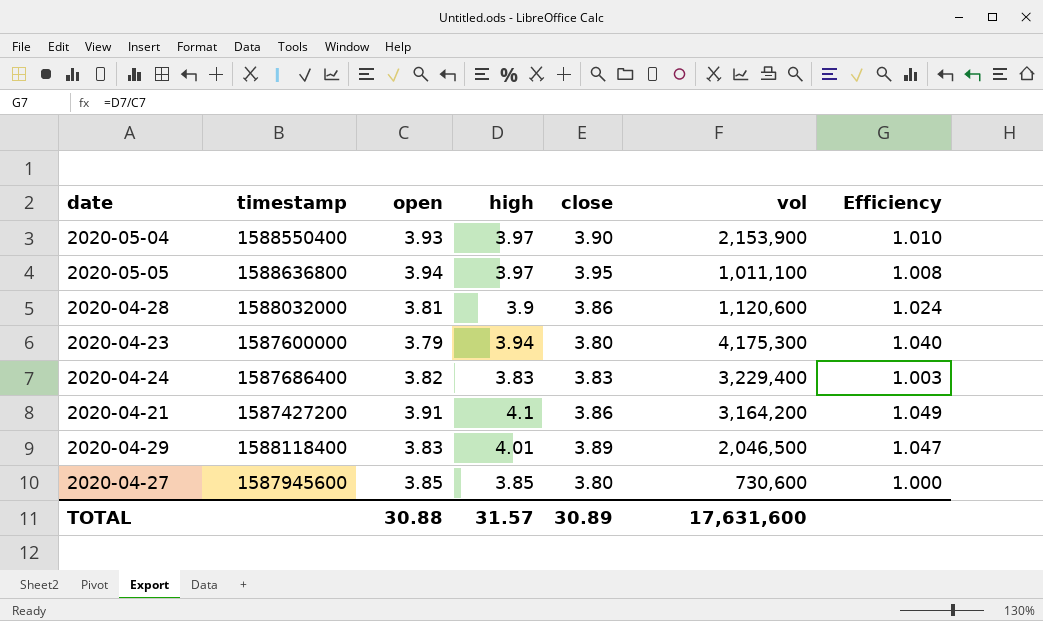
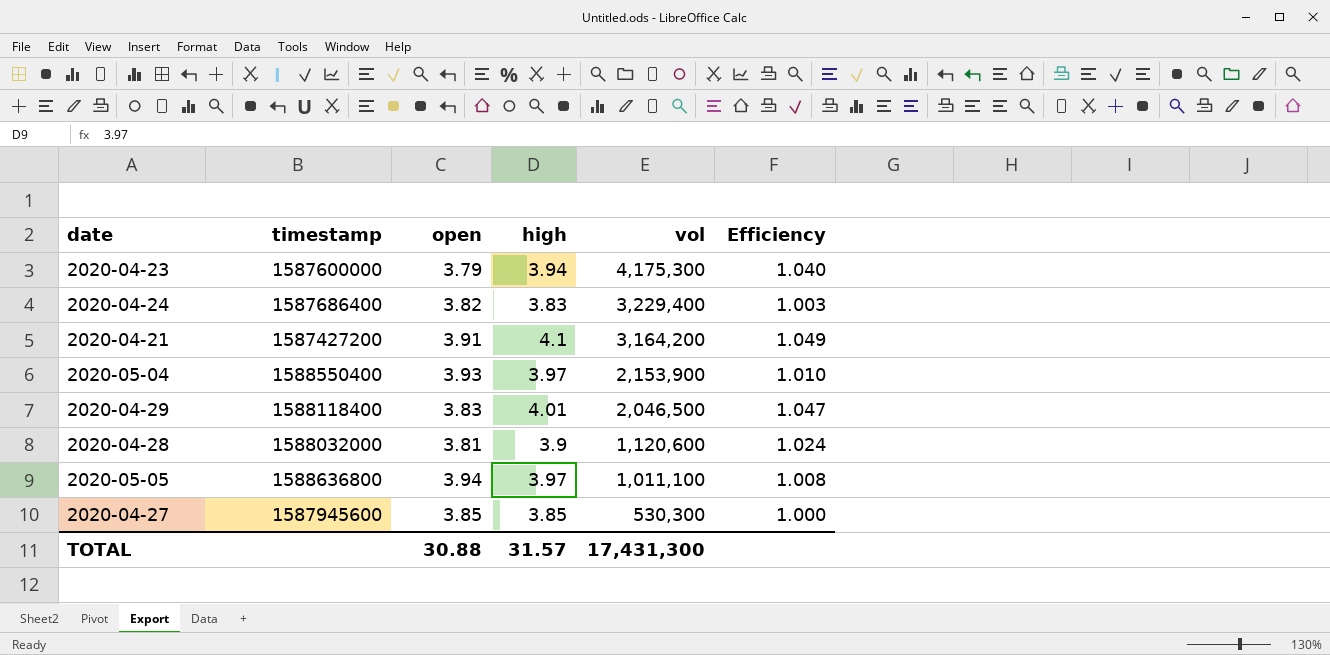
row order: none -> vol descending
column close | position: 5 -> none
2020-04-27 | vol: 730,600 -> 530,300
TOTAL | vol: 17,631,600 -> 17,431,300

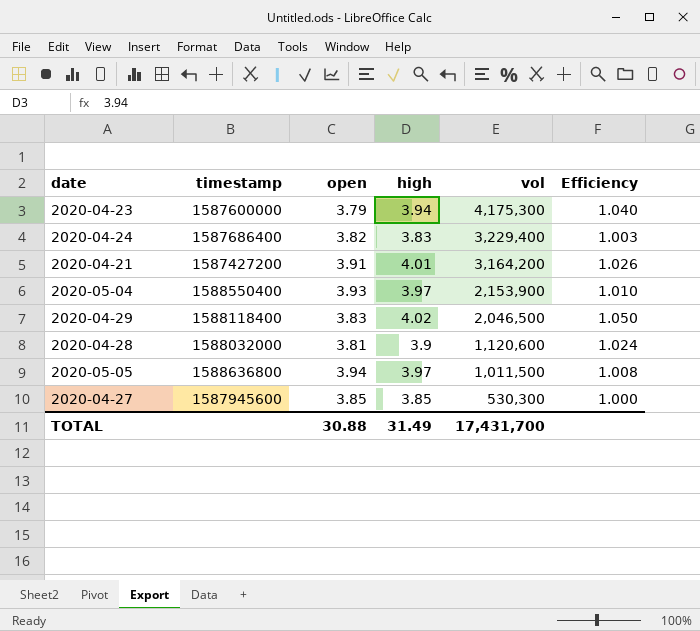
2020-04-21 | high: 4.1 -> 4.01
2020-04-21 | Efficiency: 1.049 -> 1.026
2020-04-29 | high: 4.01 -> 4.02
2020-04-29 | Efficiency: 1.047 -> 1.050
2020-05-05 | vol: 1,011,100 -> 1,011,500
TOTAL | high: 31.57 -> 31.49
TOTAL | vol: 17,431,300 -> 17,431,700

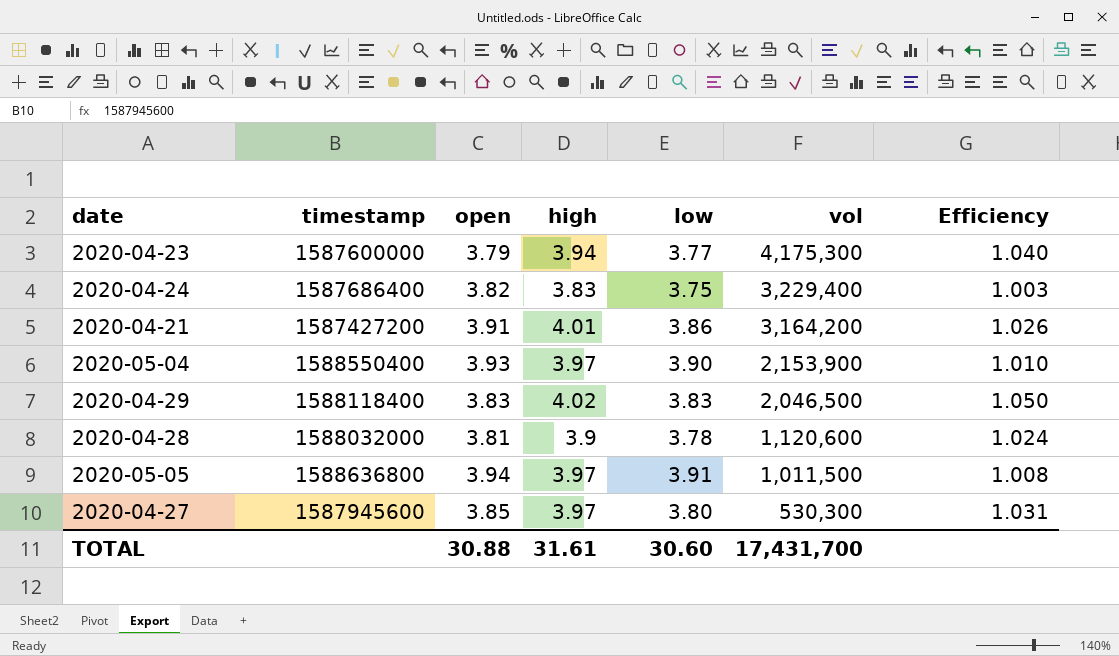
column low | position: none -> 5
2020-04-27 | high: 3.85 -> 3.97
2020-04-27 | Efficiency: 1.000 -> 1.031
TOTAL | high: 31.49 -> 31.61

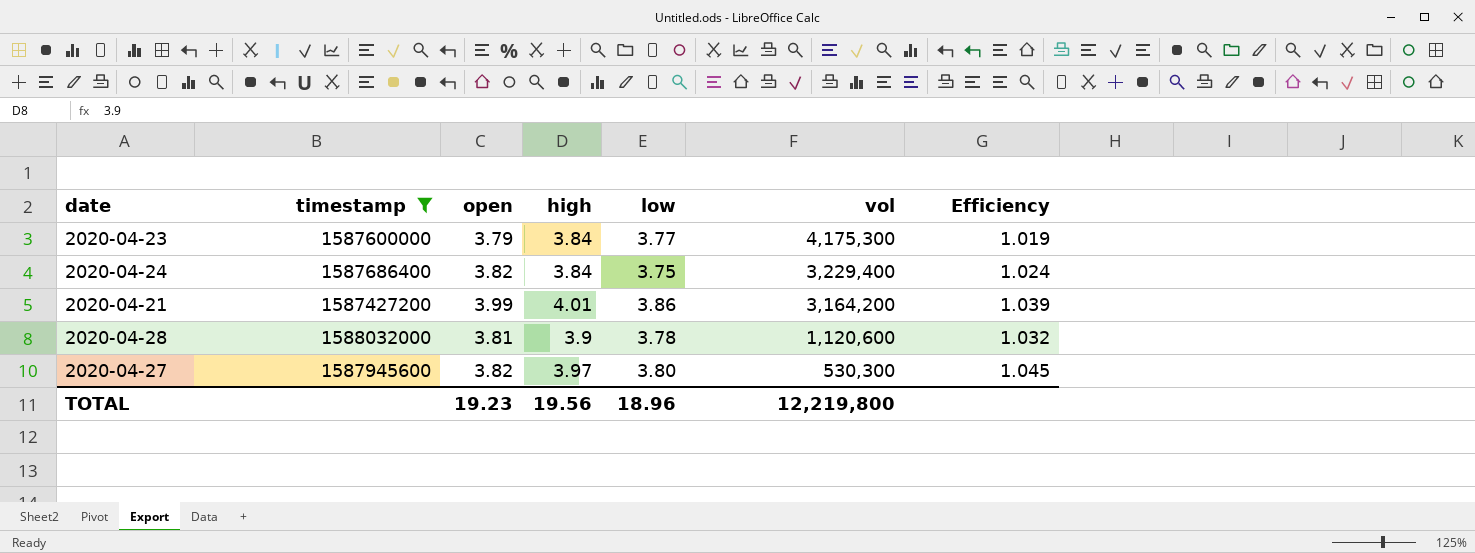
filter: none -> timestamp <= 1588032000
column Efficiency | formula: [high] / [open] -> [high] / [low]
2020-04-23 | high: 3.94 -> 3.84
2020-04-24 | high: 3.83 -> 3.84
2020-04-21 | open: 3.91 -> 3.99
2020-04-27 | open: 3.85 -> 3.82
TOTAL | open: 30.88 -> 19.23
TOTAL | high: 31.61 -> 19.56
TOTAL | low: 30.60 -> 18.96
TOTAL | vol: 17,431,700 -> 12,219,800

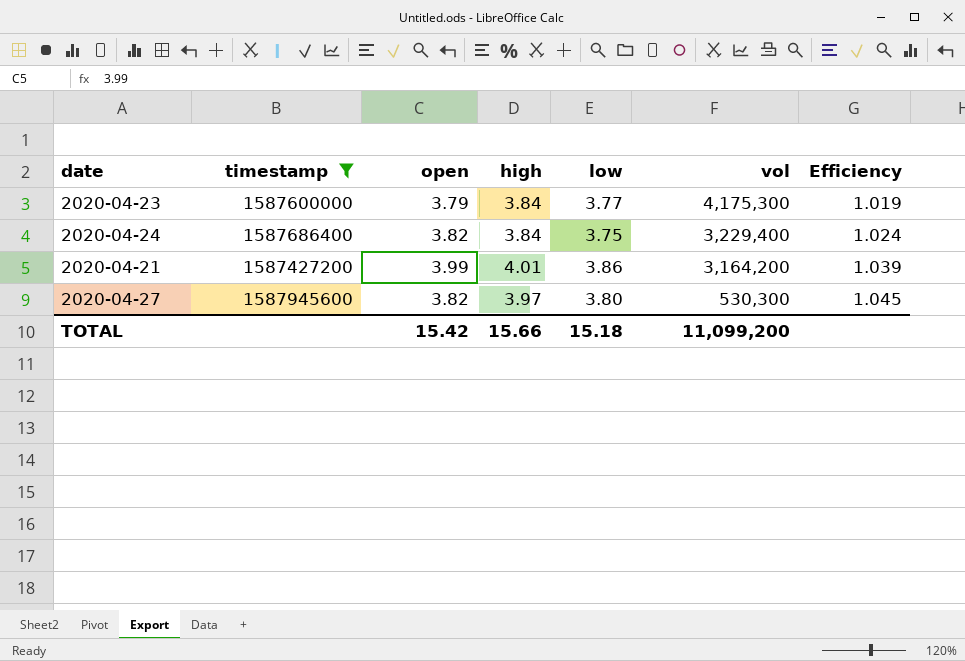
row 2020-04-28: 1588032000 | 3.81 | 3.9 | 3.78 | 1,120,600 | 1.032 -> none
TOTAL | open: 19.23 -> 15.42
TOTAL | high: 19.56 -> 15.66
TOTAL | low: 18.96 -> 15.18
TOTAL | vol: 12,219,800 -> 11,099,200

